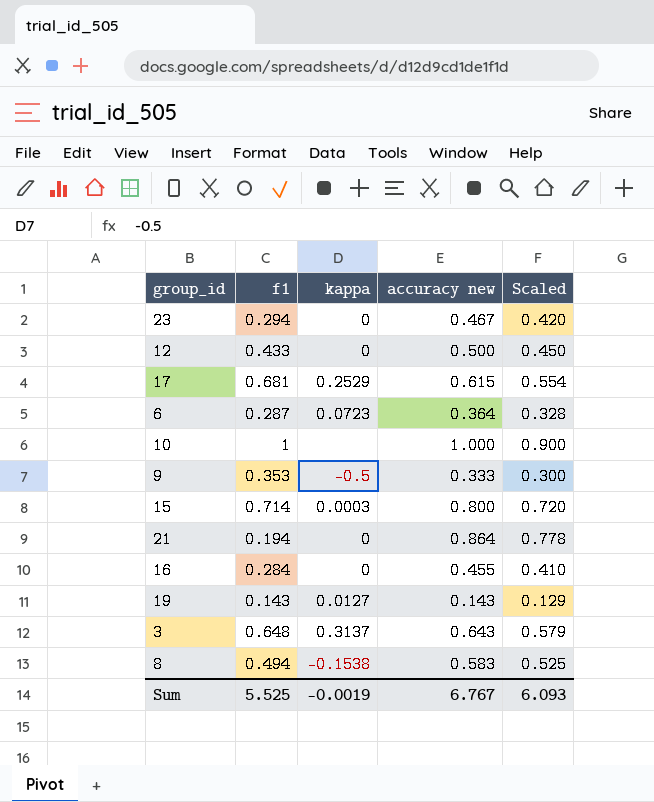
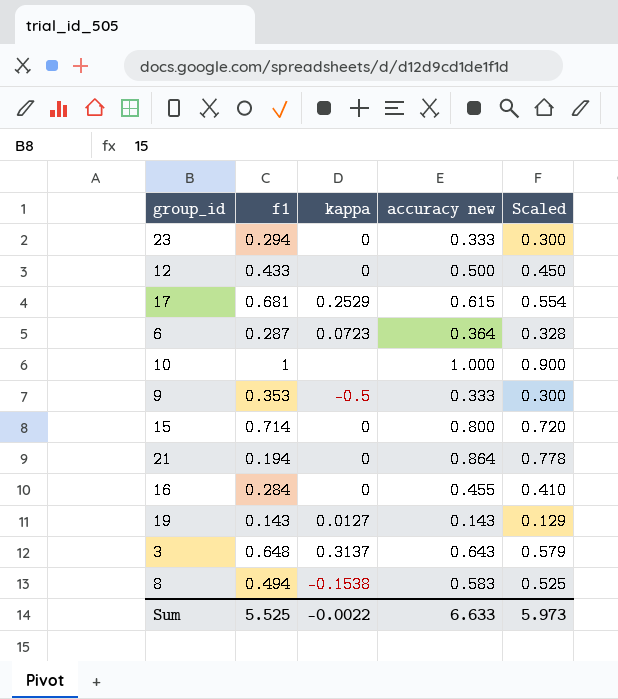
23 | accuracy new: 0.467 -> 0.333
23 | Scaled: 0.420 -> 0.300
15 | kappa: 0.0003 -> 0
Sum | kappa: -0.0019 -> -0.0022
Sum | accuracy new: 6.767 -> 6.633
Sum | Scaled: 6.093 -> 5.973

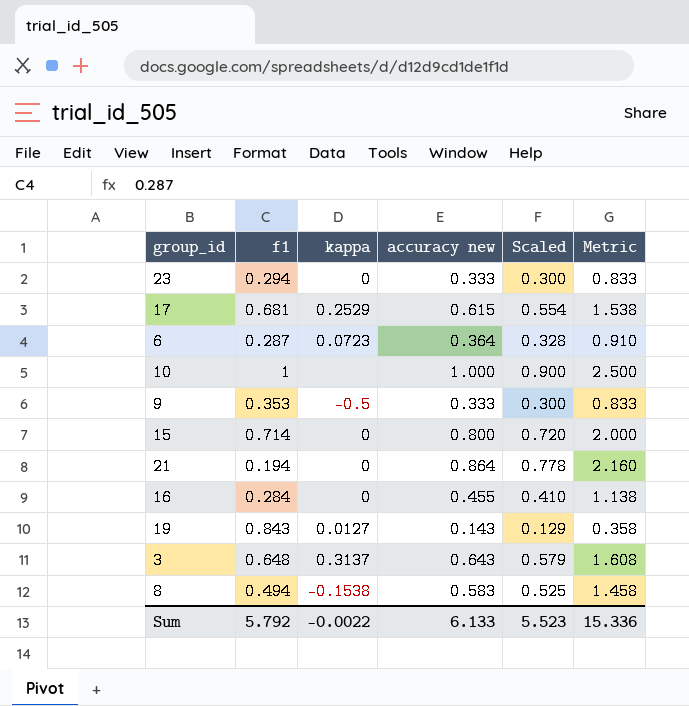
column Metric | formula: none -> [accuracy new] * 2.5
row 12: 0.433 | 0 | 0.500 | 0.450 -> none
19 | f1: 0.143 -> 0.843
Sum | f1: 5.525 -> 5.792
Sum | accuracy new: 6.633 -> 6.133
Sum | Scaled: 5.973 -> 5.523

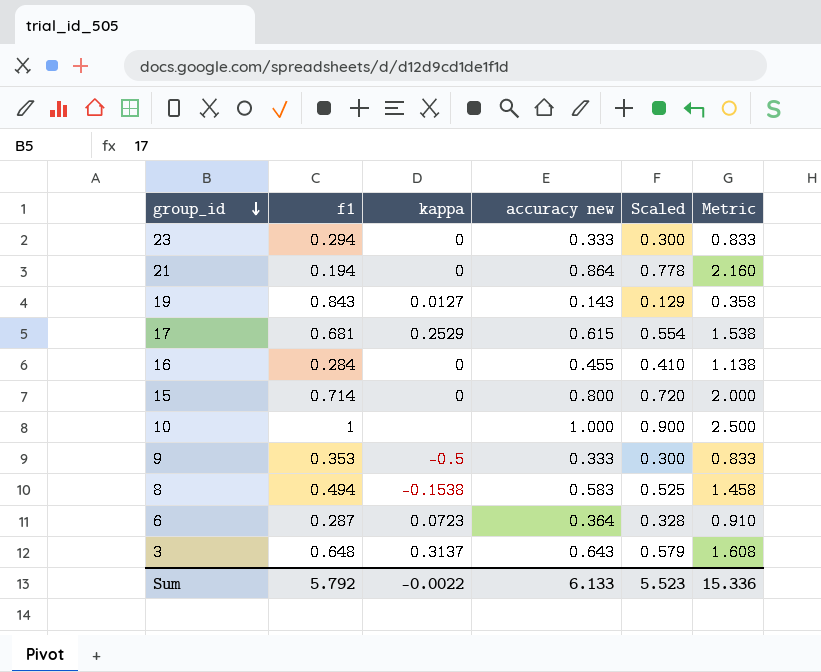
row order: none -> group_id descending

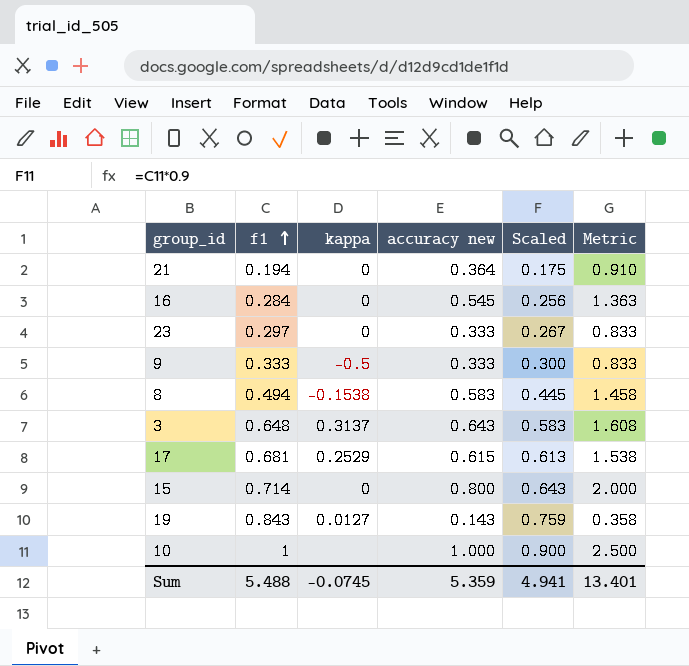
row order: group_id descending -> f1 ascending
column Scaled | formula: [accuracy new] * 0.9 -> [f1] * 0.9
row 6: 0.287 | 0.0723 | 0.364 | 0.328 | 0.910 -> none
21 | accuracy new: 0.864 -> 0.364
21 | Metric: 2.160 -> 0.910
16 | accuracy new: 0.455 -> 0.545
16 | Metric: 1.138 -> 1.363
23 | f1: 0.294 -> 0.297
9 | f1: 0.353 -> 0.333
Sum | f1: 5.792 -> 5.488
Sum | kappa: -0.0022 -> -0.0745
Sum | accuracy new: 6.133 -> 5.359
Sum | Scaled: 5.523 -> 4.941
Sum | Metric: 15.336 -> 13.401

